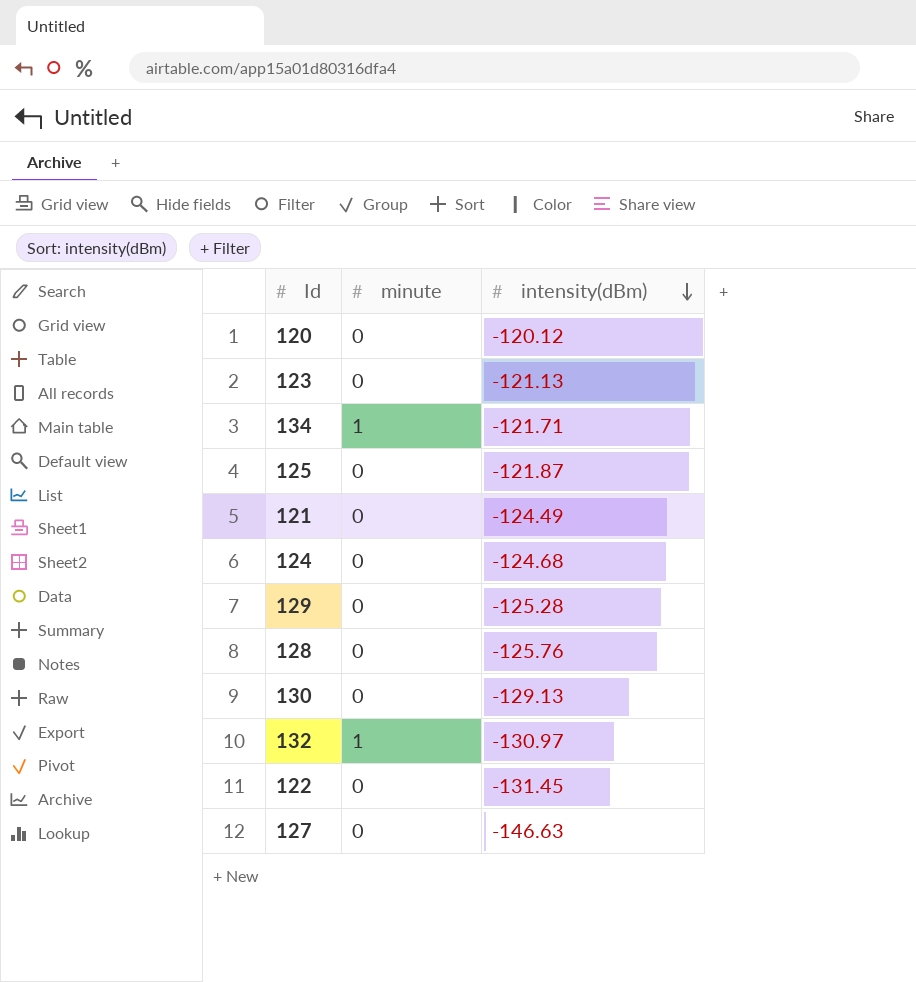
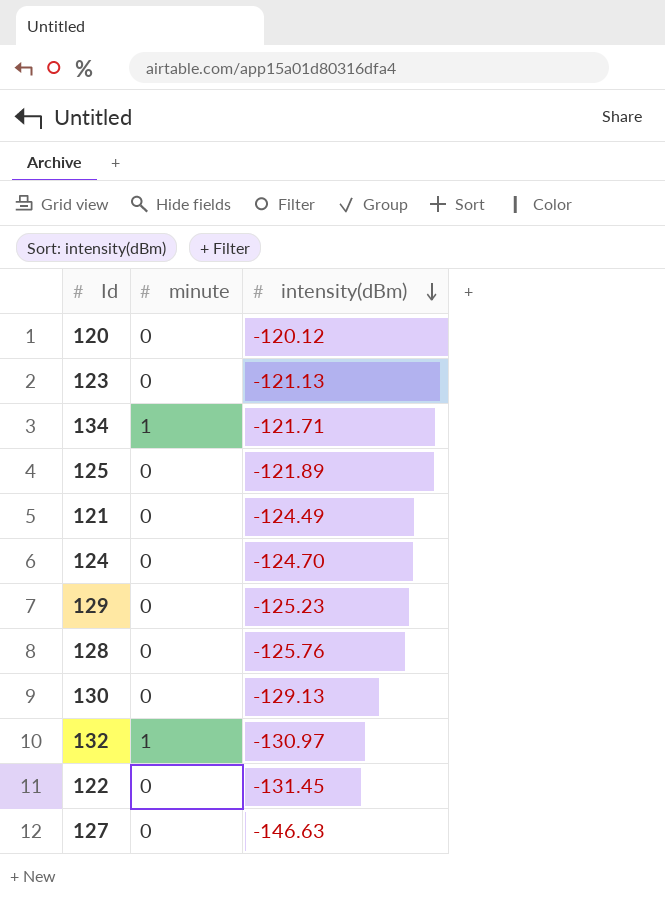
125 | intensity(dBm): -121.87 -> -121.89
124 | intensity(dBm): -124.68 -> -124.70
129 | intensity(dBm): -125.28 -> -125.23

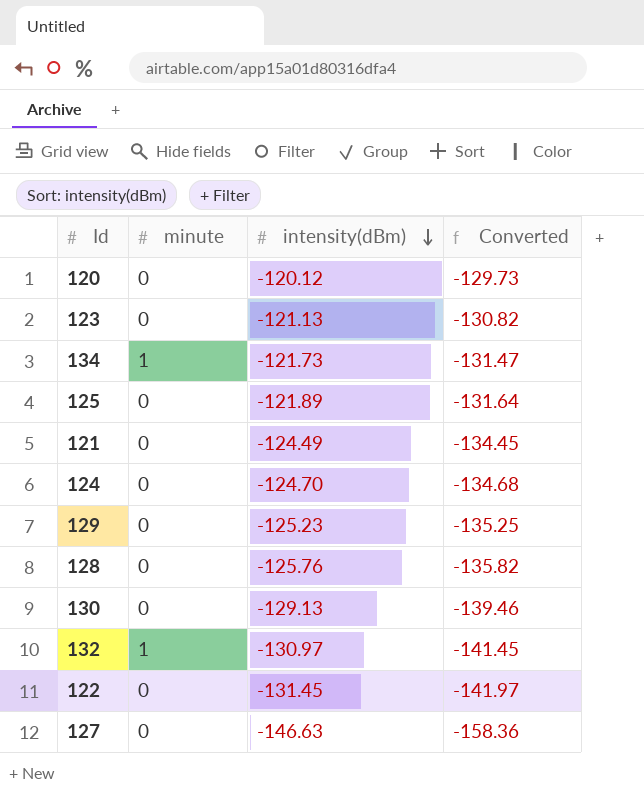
column Converted | formula: none -> [intensity(dBm)] * 1.08
134 | intensity(dBm): -121.71 -> -121.73

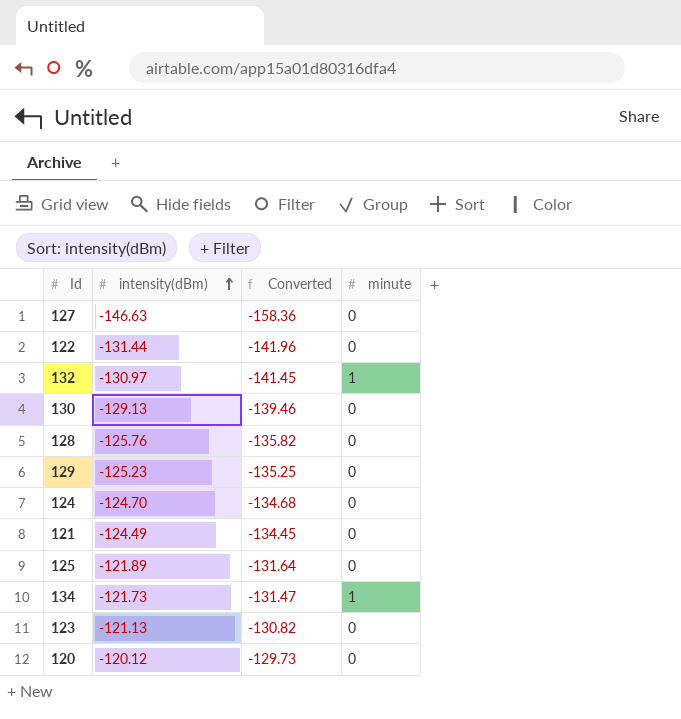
row order: intensity(dBm) descending -> intensity(dBm) ascending
column minute | position: 2 -> 4
122 | intensity(dBm): -131.45 -> -131.44
122 | Converted: -141.97 -> -141.96

